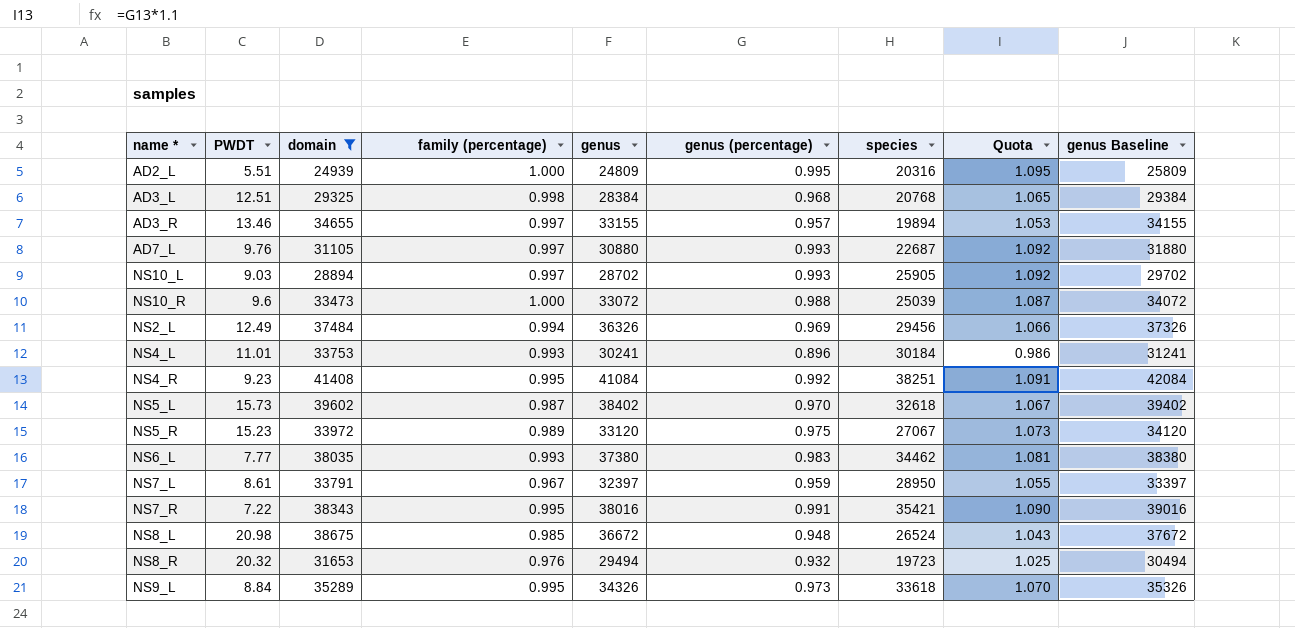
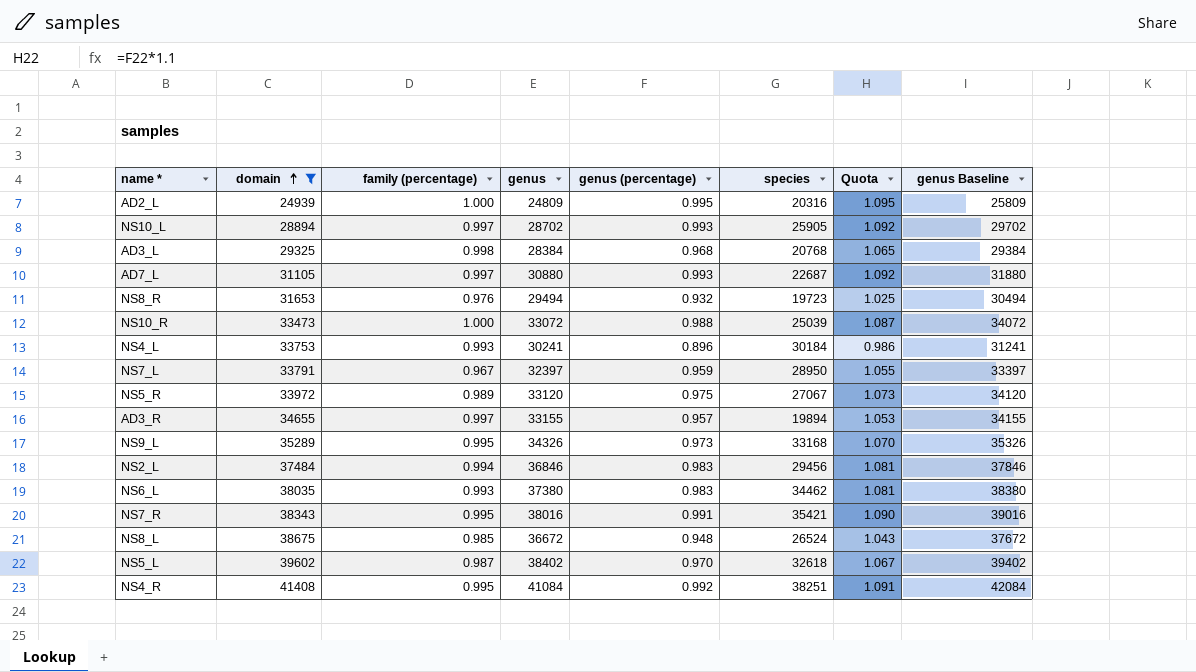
row order: none -> domain ascending
column PWDT | position: 2 -> none
NS9_L | species: 33618 -> 33168
NS2_L | genus: 36326 -> 36846
NS2_L | genus (percentage): 0.969 -> 0.983
NS2_L | Quota: 1.066 -> 1.081
NS2_L | genus Baseline: 37326 -> 37846

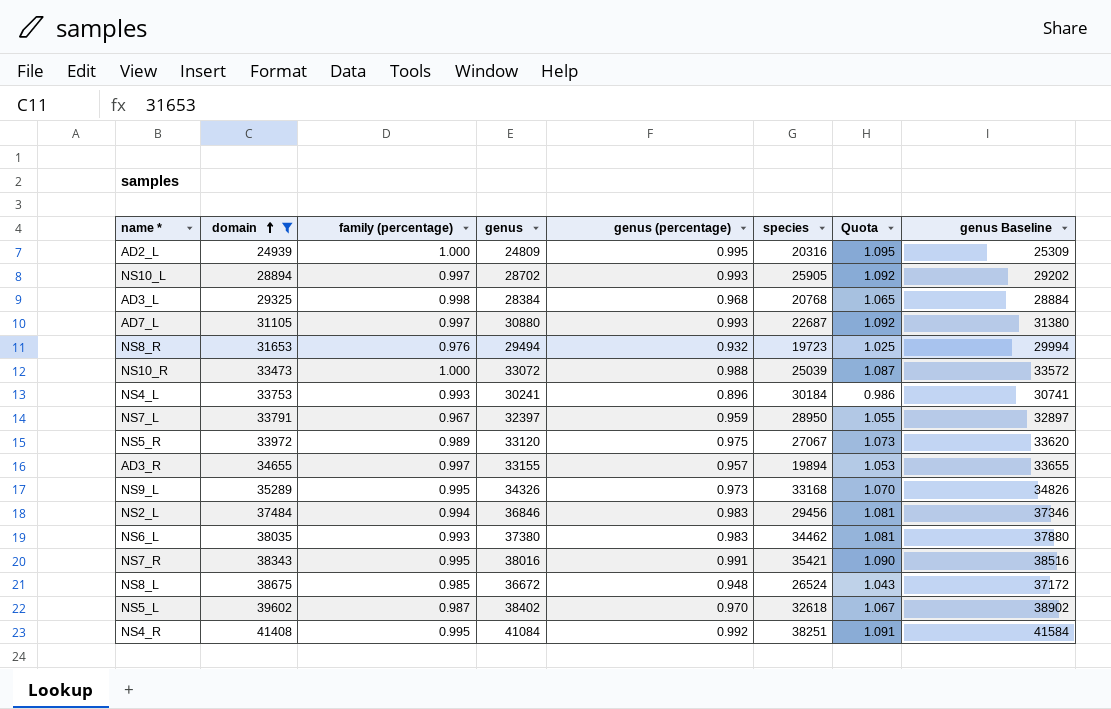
column genus Baseline | formula: [genus] + 1000 -> [genus] + 500

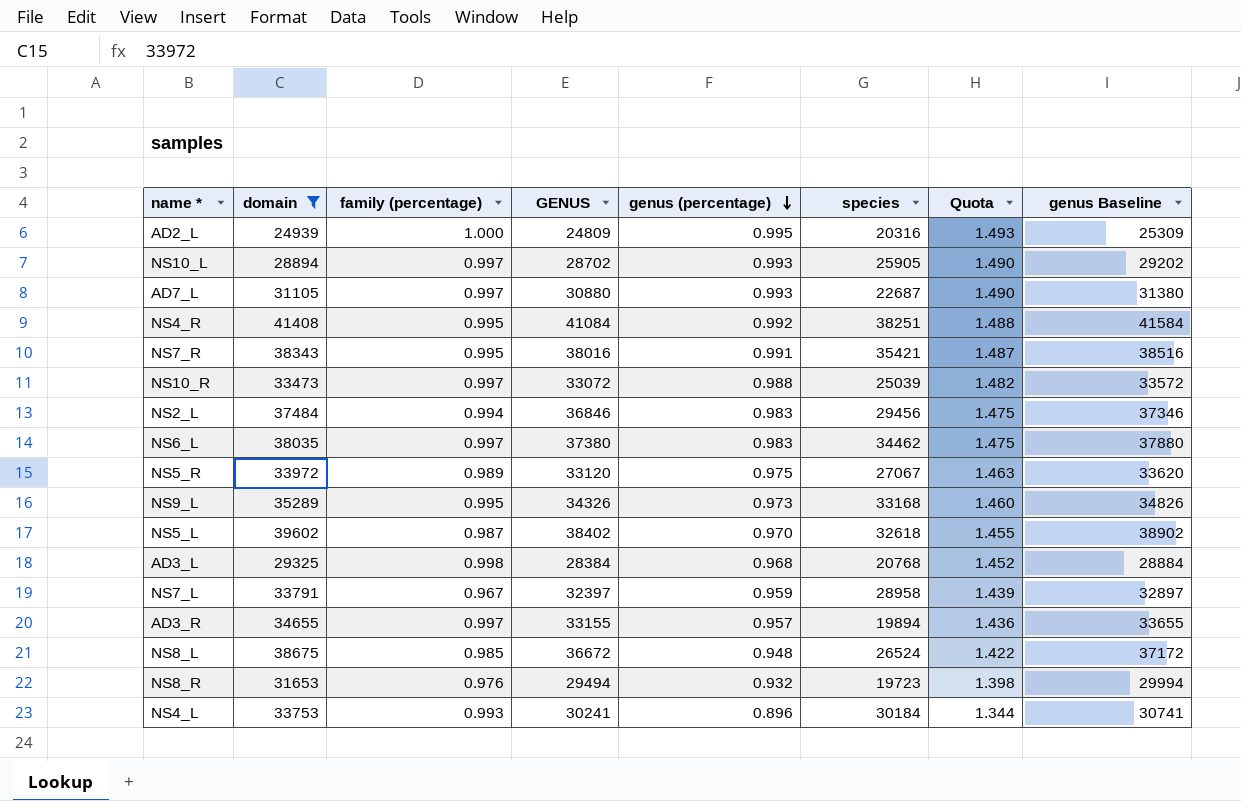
row order: domain ascending -> genus (percentage) descending
column name: genus -> GENUS
column Quota | formula: [genus (percentage)] * 1.1 -> [genus (percentage)] * 1.5
NS10_R | family (percentage): 1.000 -> 0.997
NS6_L | family (percentage): 0.993 -> 0.997
NS7_L | species: 28950 -> 28958

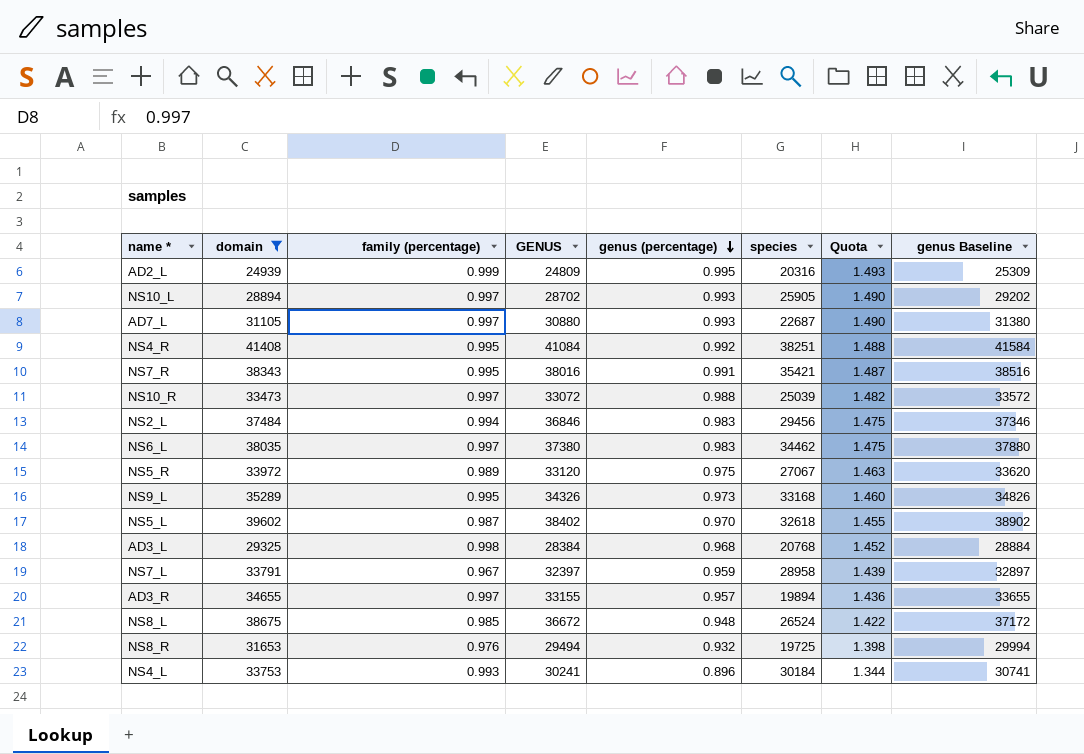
AD2_L | family (percentage): 1.000 -> 0.999
NS8_R | species: 19723 -> 19725

